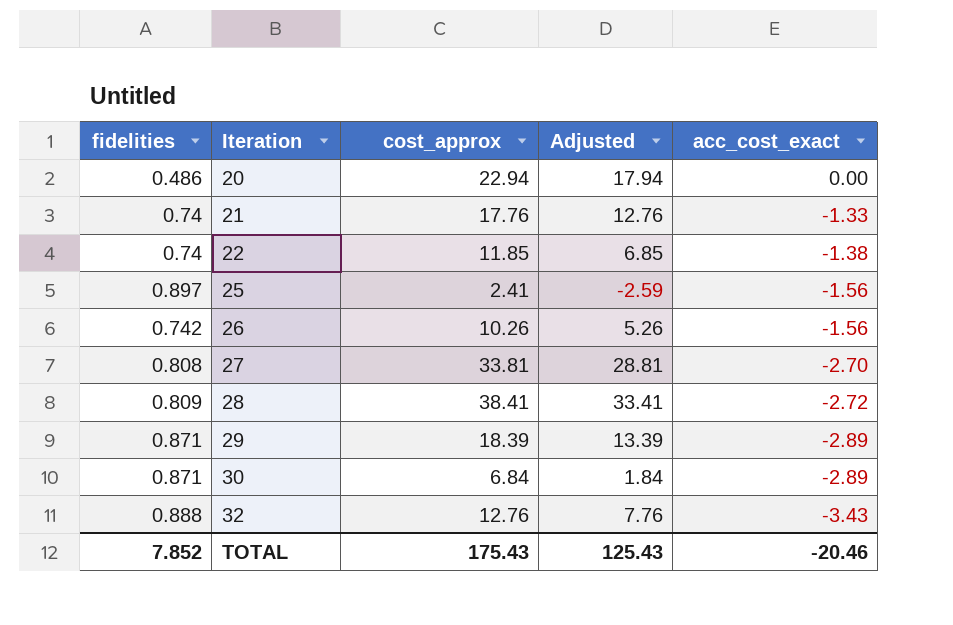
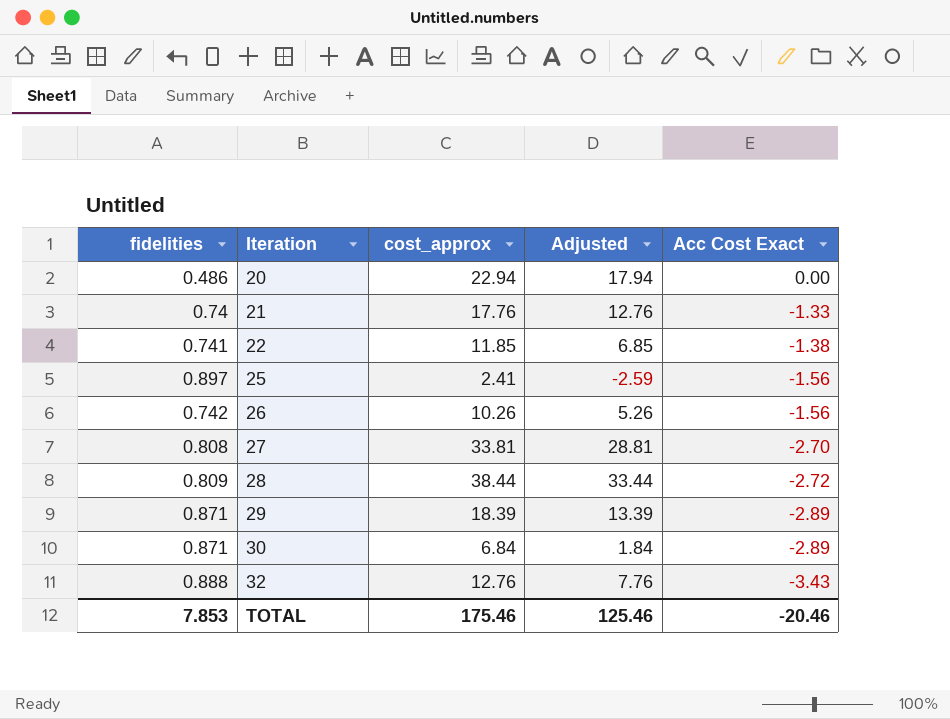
column name: acc_cost_exact -> Acc Cost Exact
22 | fidelities: 0.74 -> 0.741
28 | cost_approx: 38.41 -> 38.44
28 | Adjusted: 33.41 -> 33.44
TOTAL | fidelities: 7.852 -> 7.853
TOTAL | cost_approx: 175.43 -> 175.46
TOTAL | Adjusted: 125.43 -> 125.46

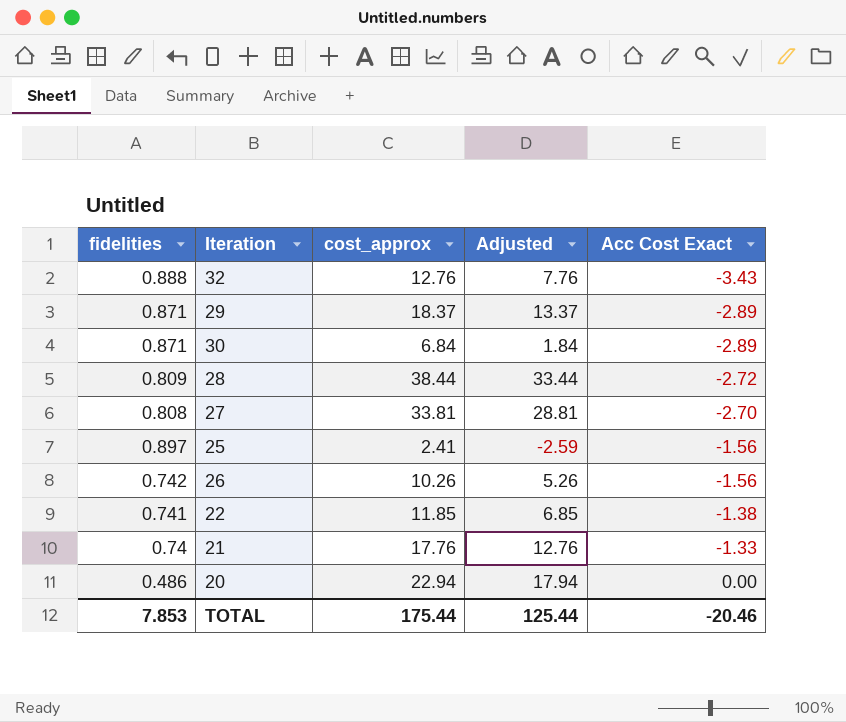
row order: Iteration ascending -> Acc Cost Exact ascending
29 | cost_approx: 18.39 -> 18.37
29 | Adjusted: 13.39 -> 13.37
TOTAL | cost_approx: 175.46 -> 175.44
TOTAL | Adjusted: 125.46 -> 125.44

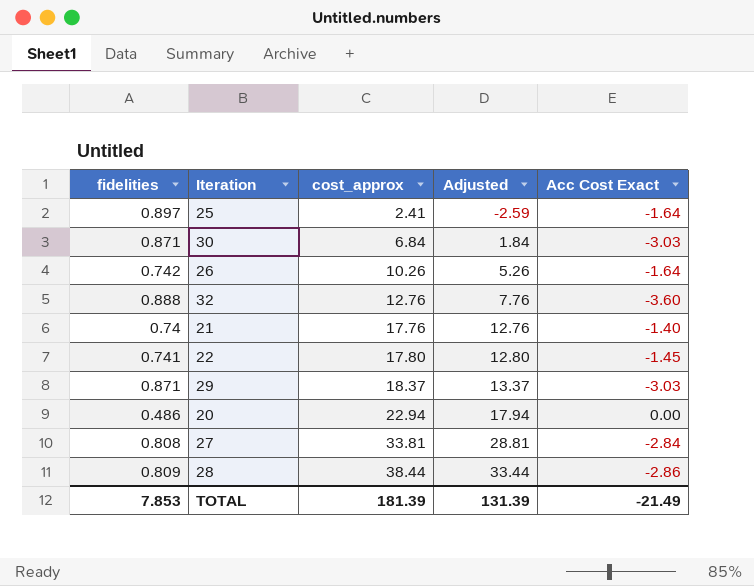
row order: Acc Cost Exact ascending -> cost_approx ascending
25 | Acc Cost Exact: -1.56 -> -1.64
30 | Acc Cost Exact: -2.89 -> -3.03
26 | Acc Cost Exact: -1.56 -> -1.64
32 | Acc Cost Exact: -3.43 -> -3.60
21 | Acc Cost Exact: -1.33 -> -1.40
22 | cost_approx: 11.85 -> 17.80
22 | Adjusted: 6.85 -> 12.80
22 | Acc Cost Exact: -1.38 -> -1.45
29 | Acc Cost Exact: -2.89 -> -3.03
27 | Acc Cost Exact: -2.70 -> -2.84
28 | Acc Cost Exact: -2.72 -> -2.86
TOTAL | cost_approx: 175.44 -> 181.39
TOTAL | Adjusted: 125.44 -> 131.39
TOTAL | Acc Cost Exact: -20.46 -> -21.49

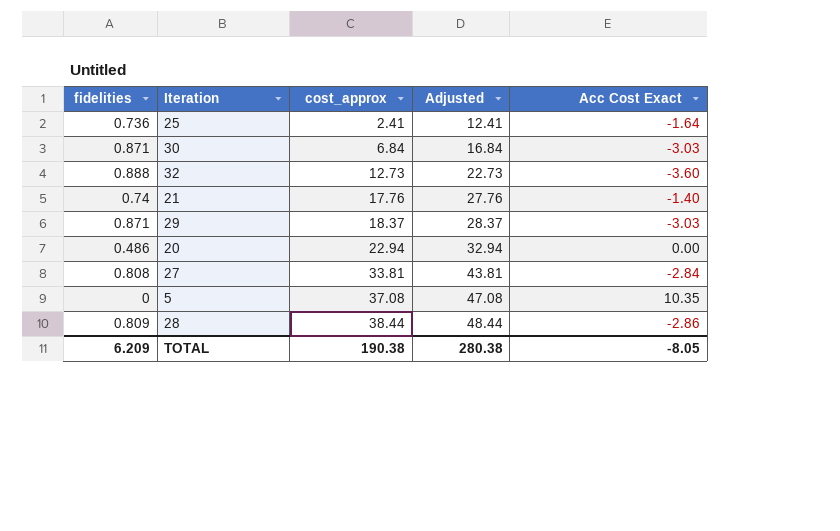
column Adjusted | formula: [cost_approx] - 5 -> [cost_approx] + 10
row 26: 0.742 | 10.26 | 5.26 | -1.64 -> none
row 22: 0.741 | 17.80 | 12.80 | -1.45 -> none
25 | fidelities: 0.897 -> 0.736
32 | cost_approx: 12.76 -> 12.73
row 5: none -> 0 | 37.08 | 47.08 | 10.35
TOTAL | fidelities: 7.853 -> 6.209
TOTAL | cost_approx: 181.39 -> 190.38
TOTAL | Adjusted: 131.39 -> 280.38
TOTAL | Acc Cost Exact: -21.49 -> -8.05

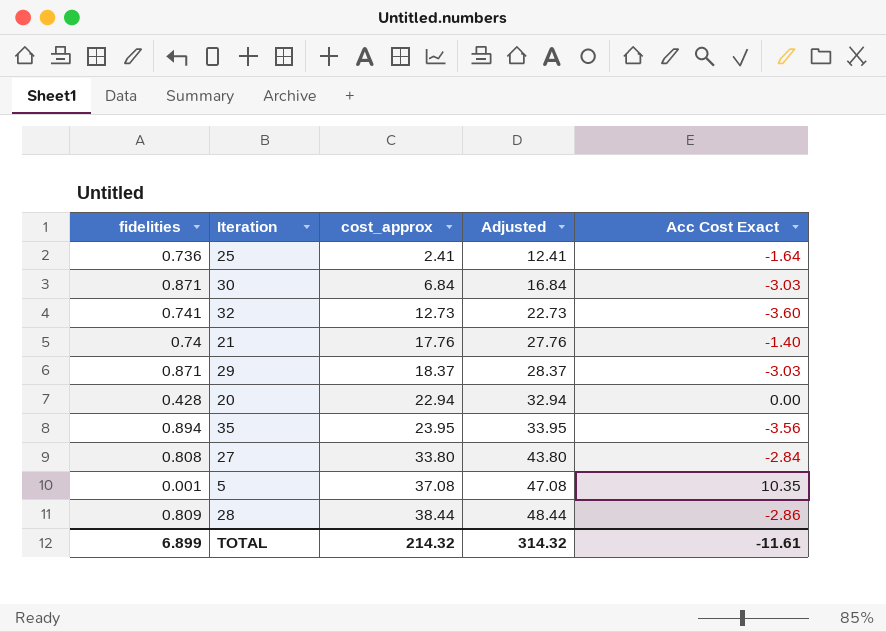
32 | fidelities: 0.888 -> 0.741
20 | fidelities: 0.486 -> 0.428
row 35: none -> 0.894 | 23.95 | 33.95 | -3.56
27 | cost_approx: 33.81 -> 33.80
27 | Adjusted: 43.81 -> 43.80
5 | fidelities: 0 -> 0.001
TOTAL | fidelities: 6.209 -> 6.899
TOTAL | cost_approx: 190.38 -> 214.32
TOTAL | Adjusted: 280.38 -> 314.32
TOTAL | Acc Cost Exact: -8.05 -> -11.61

